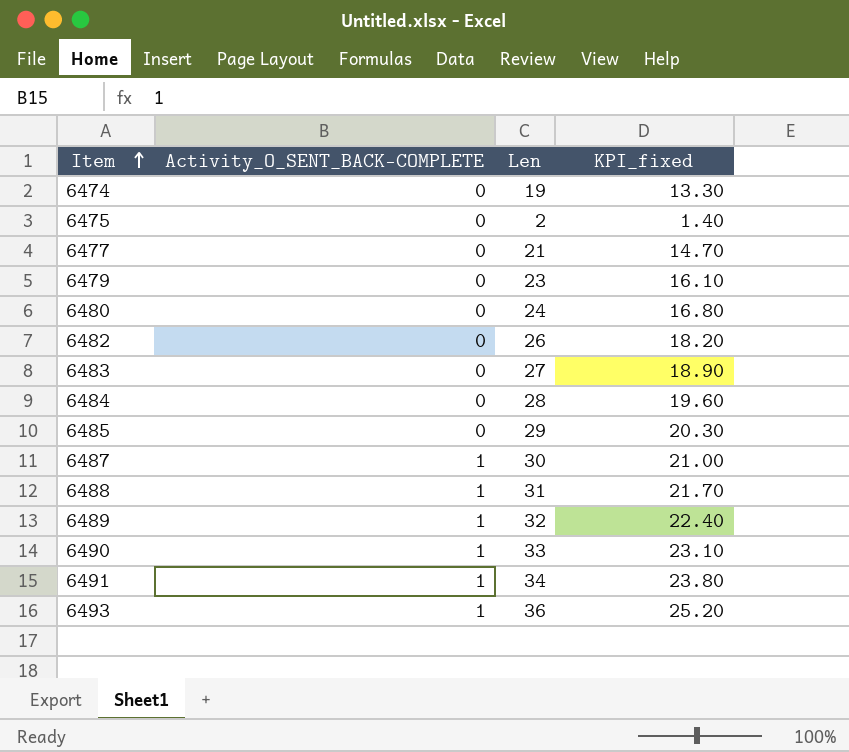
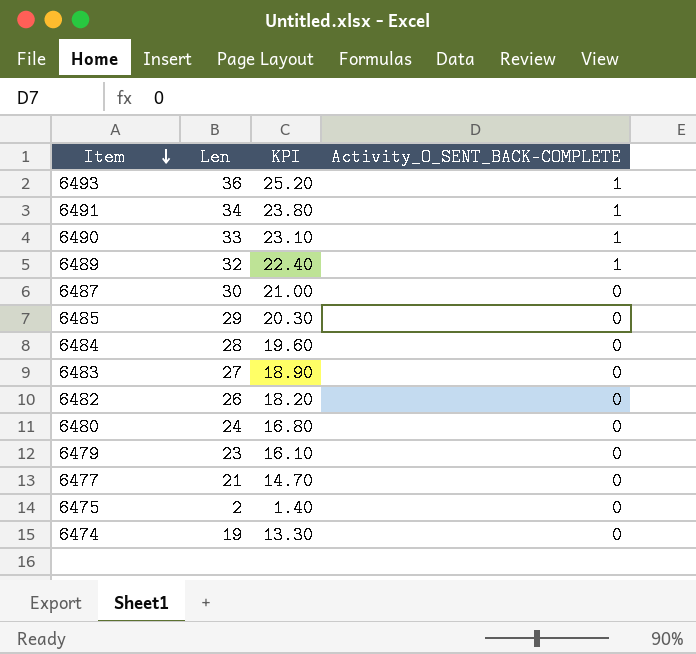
row order: Item ascending -> Item descending
column name: KPI_fixed -> KPI
column Activity_O_SENT_BACK-COMPLETE | position: 2 -> 4
row 6488: 1 | 31 | 21.70 -> none
6487 | Activity_O_SENT_BACK-COMPLETE: 1 -> 0

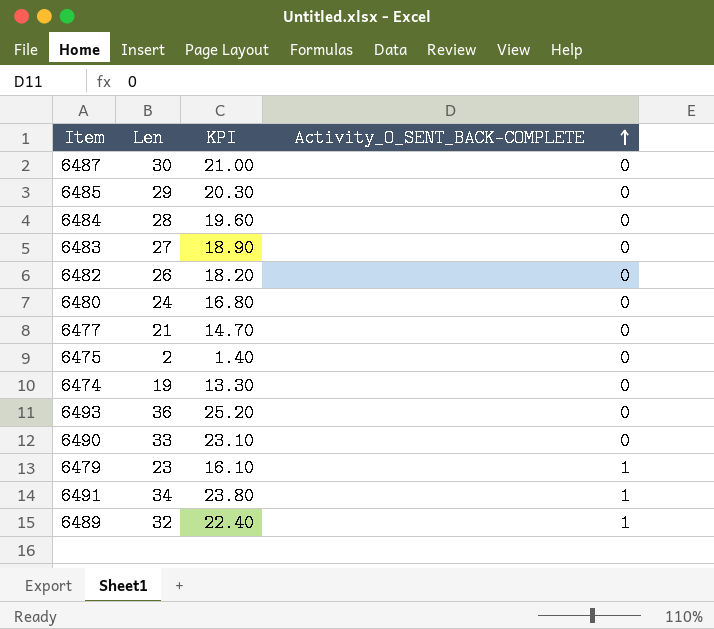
row order: Item descending -> Activity_O_SENT_BACK-COMPLETE ascending
6493 | Activity_O_SENT_BACK-COMPLETE: 1 -> 0
6490 | Activity_O_SENT_BACK-COMPLETE: 1 -> 0
6479 | Activity_O_SENT_BACK-COMPLETE: 0 -> 1

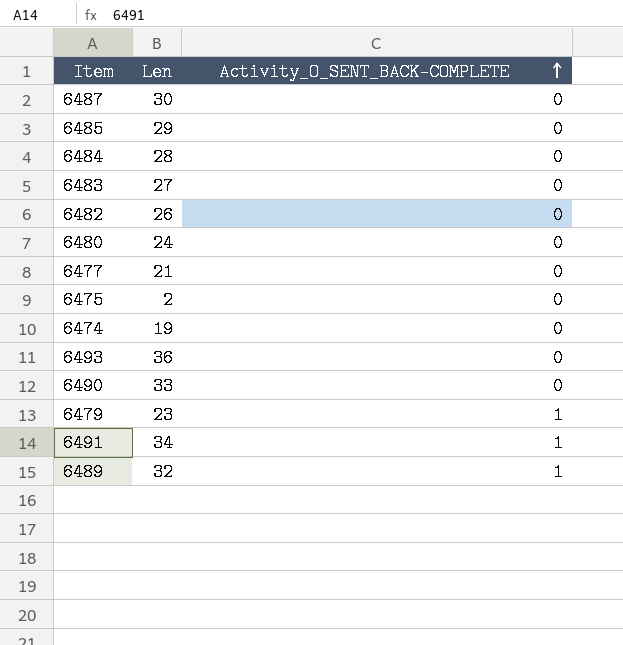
column KPI | formula: [Len] * 0.7 -> none

